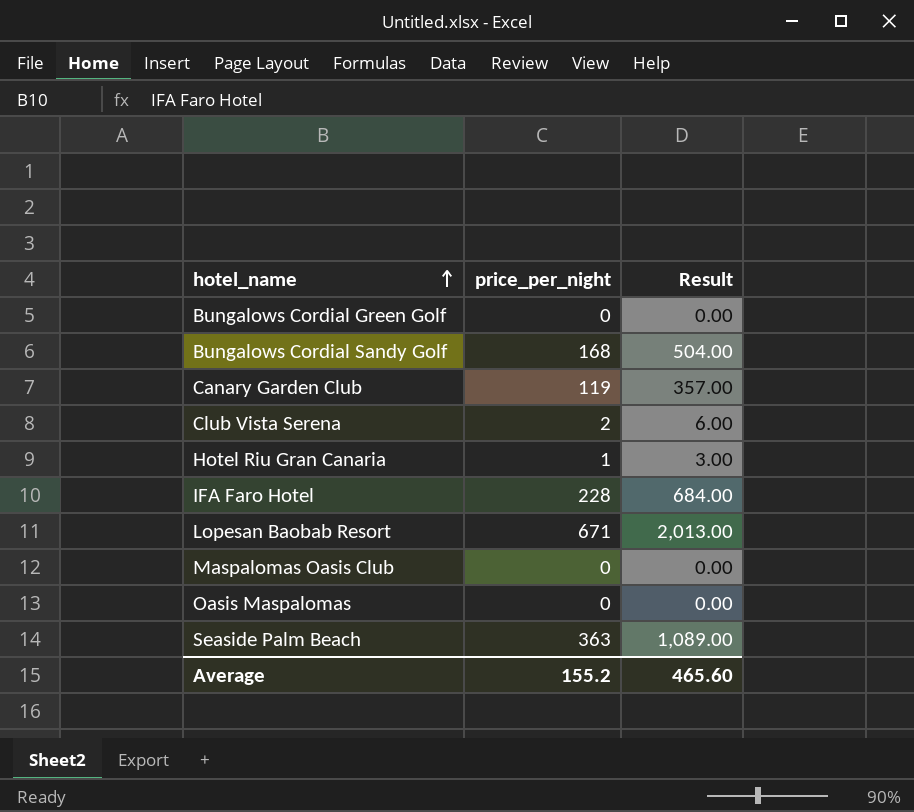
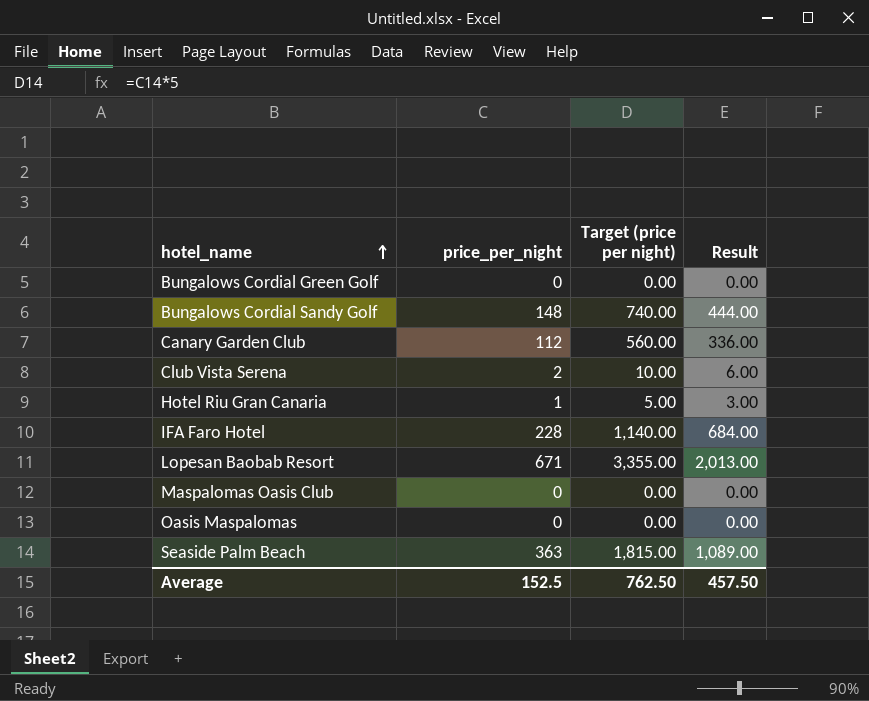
column Target (price per night) | formula: none -> [price_per_night] * 5
Bungalows Cordial Sandy Golf | price_per_night: 168 -> 148
Bungalows Cordial Sandy Golf | Result: 504.00 -> 444.00
Canary Garden Club | price_per_night: 119 -> 112
Canary Garden Club | Result: 357.00 -> 336.00
Average | price_per_night: 155.2 -> 152.5
Average | Result: 465.60 -> 457.50

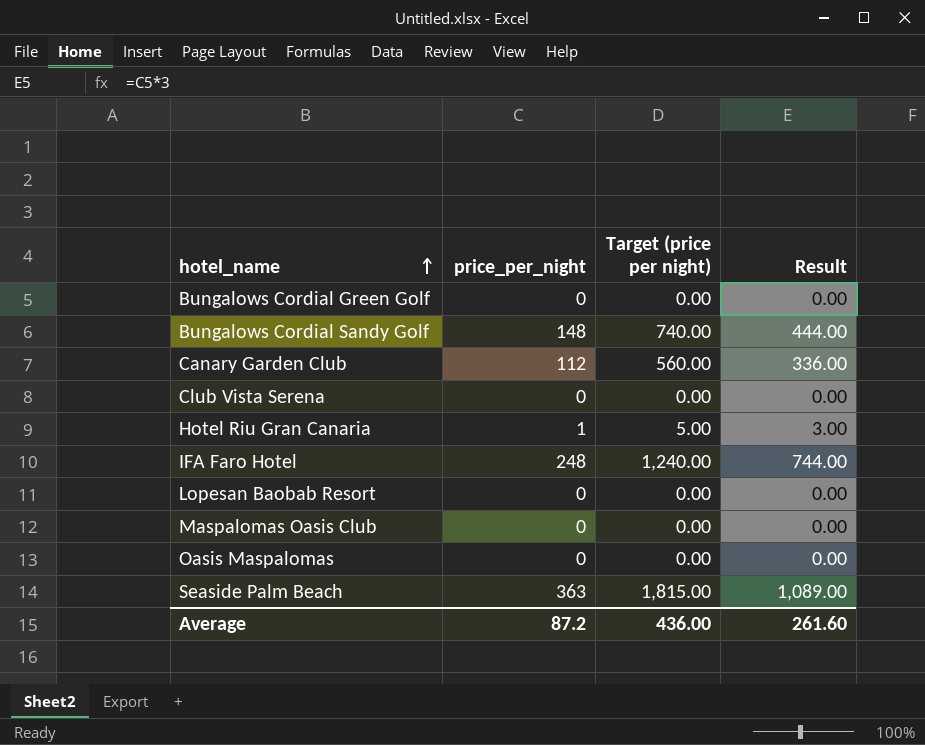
Club Vista Serena | price_per_night: 2 -> 0
Club Vista Serena | Target (price per night): 10.00 -> 0.00
Club Vista Serena | Result: 6.00 -> 0.00
IFA Faro Hotel | price_per_night: 228 -> 248
IFA Faro Hotel | Target (price per night): 1,140.00 -> 1,240.00
IFA Faro Hotel | Result: 684.00 -> 744.00
Lopesan Baobab Resort | price_per_night: 671 -> 0
Lopesan Baobab Resort | Target (price per night): 3,355.00 -> 0.00
Lopesan Baobab Resort | Result: 2,013.00 -> 0.00
Average | price_per_night: 152.5 -> 87.2
Average | Target (price per night): 762.50 -> 436.00
Average | Result: 457.50 -> 261.60

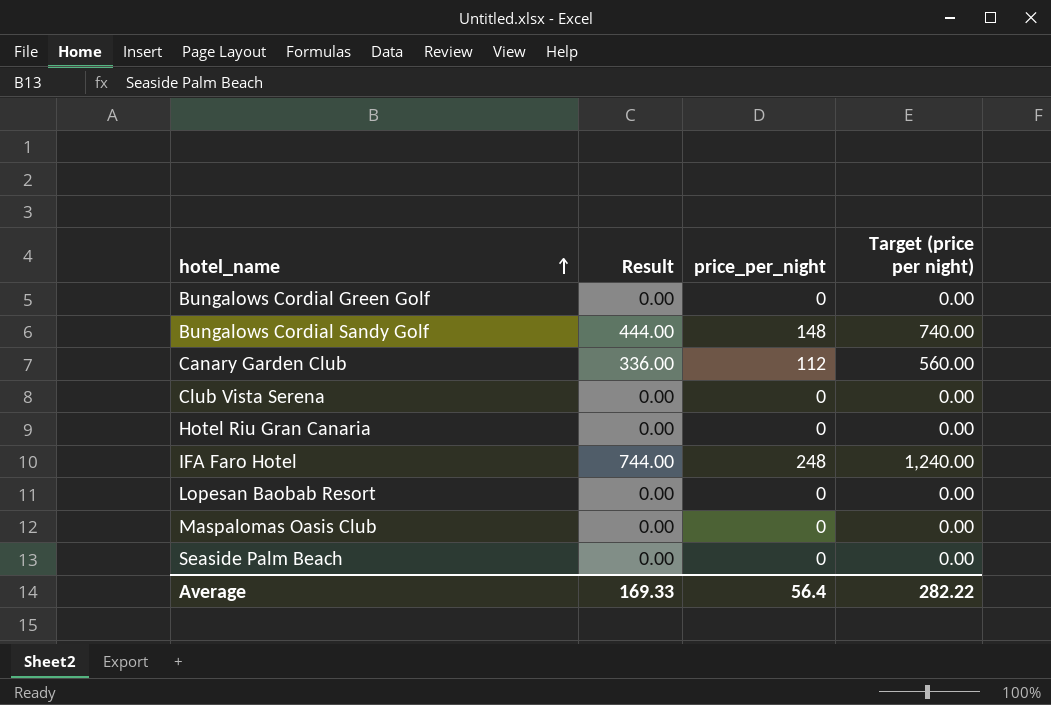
column Result | position: 4 -> 2
row Oasis Maspalomas: 0 | 0.00 | 0.00 -> none
Hotel Riu Gran Canaria | Result: 3.00 -> 0.00
Hotel Riu Gran Canaria | price_per_night: 1 -> 0
Hotel Riu Gran Canaria | Target (price per night): 5.00 -> 0.00
Seaside Palm Beach | Result: 1,089.00 -> 0.00
Seaside Palm Beach | price_per_night: 363 -> 0
Seaside Palm Beach | Target (price per night): 1,815.00 -> 0.00
Average | Result: 261.60 -> 169.33
Average | price_per_night: 87.2 -> 56.4
Average | Target (price per night): 436.00 -> 282.22

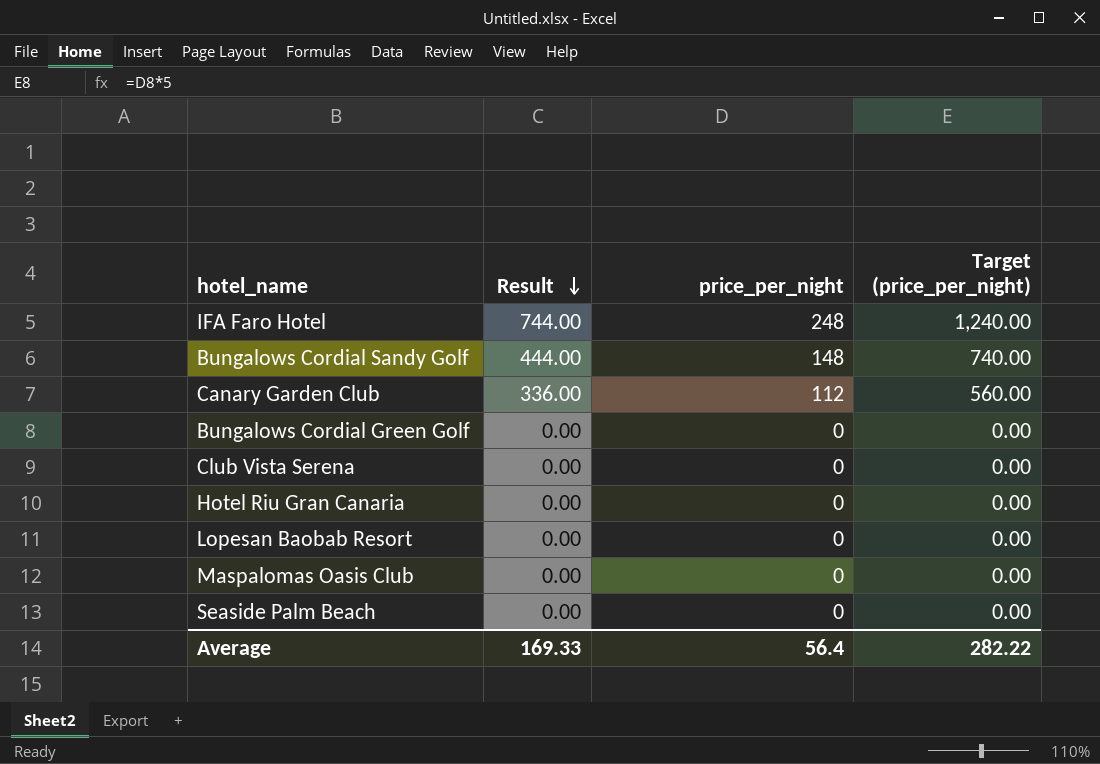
row order: hotel_name ascending -> Result descending
column name: Target (price per night) -> Target (price_per_night)

